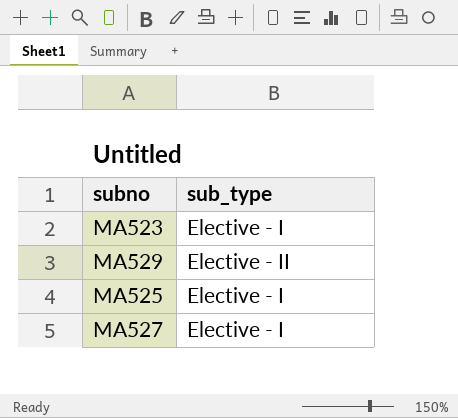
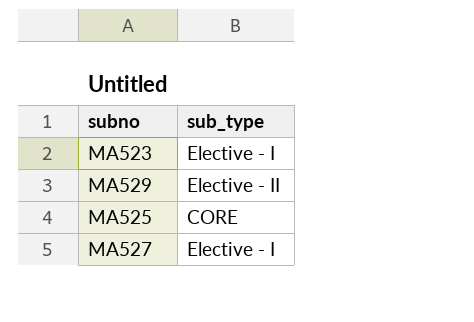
MA525 | sub_type: Elective - I -> CORE

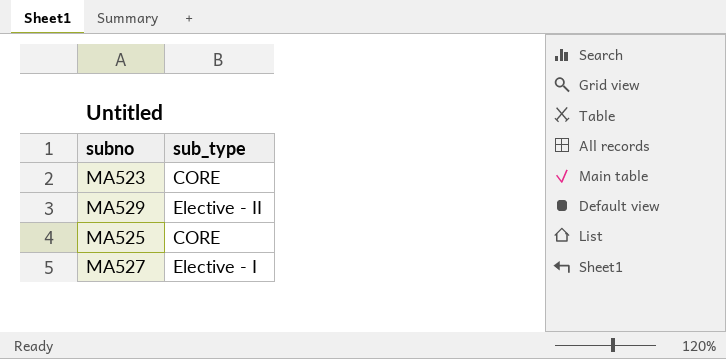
MA523 | sub_type: Elective - I -> CORE

